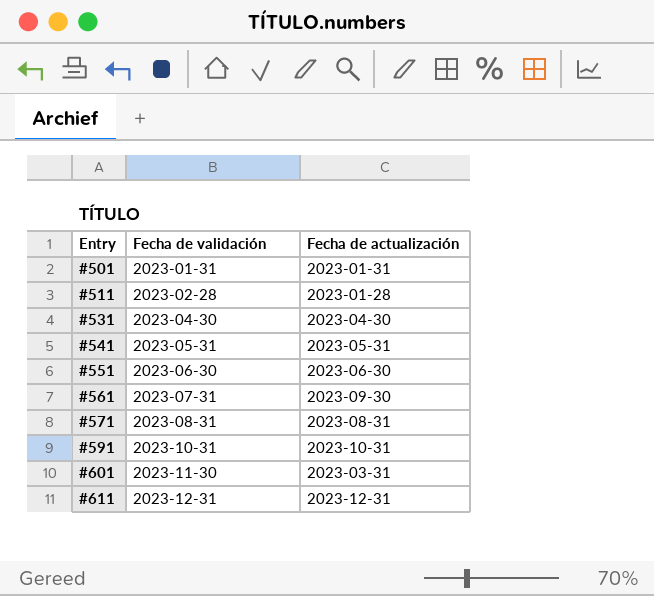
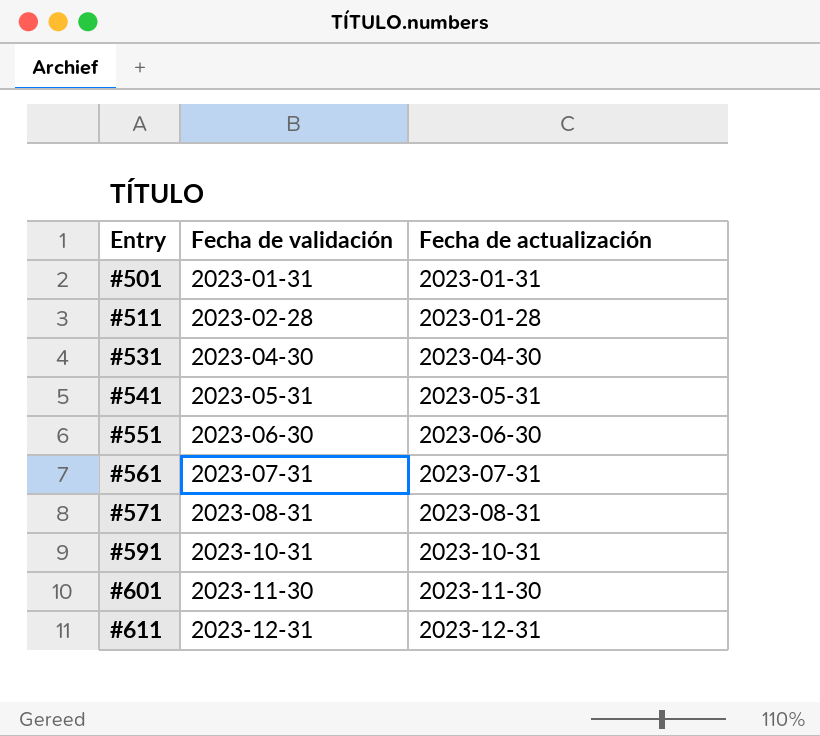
#561 | Fecha de actualización: 2023-09-30 -> 2023-07-31
#601 | Fecha de actualización: 2023-03-31 -> 2023-11-30

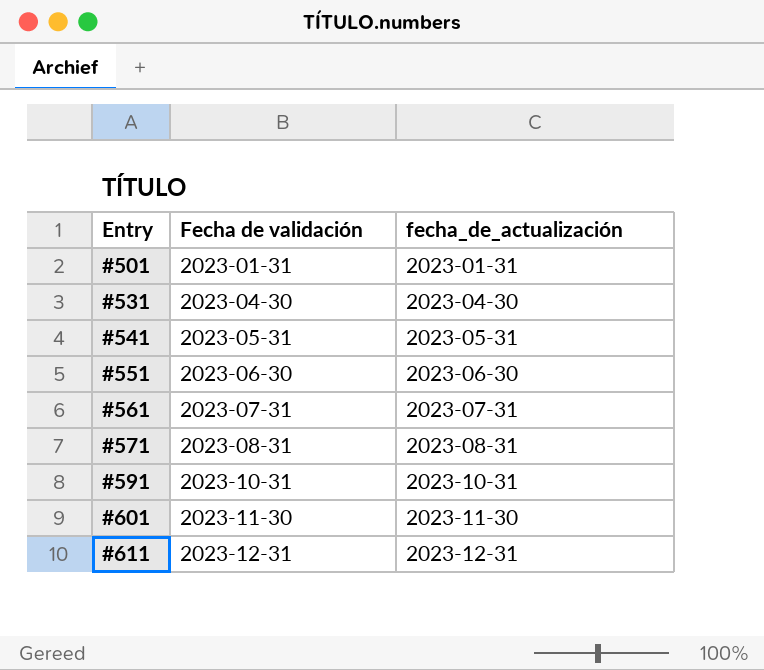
column name: Fecha de actualización -> fecha_de_actualización
row #511: 2023-02-28 | 2023-01-28 -> none

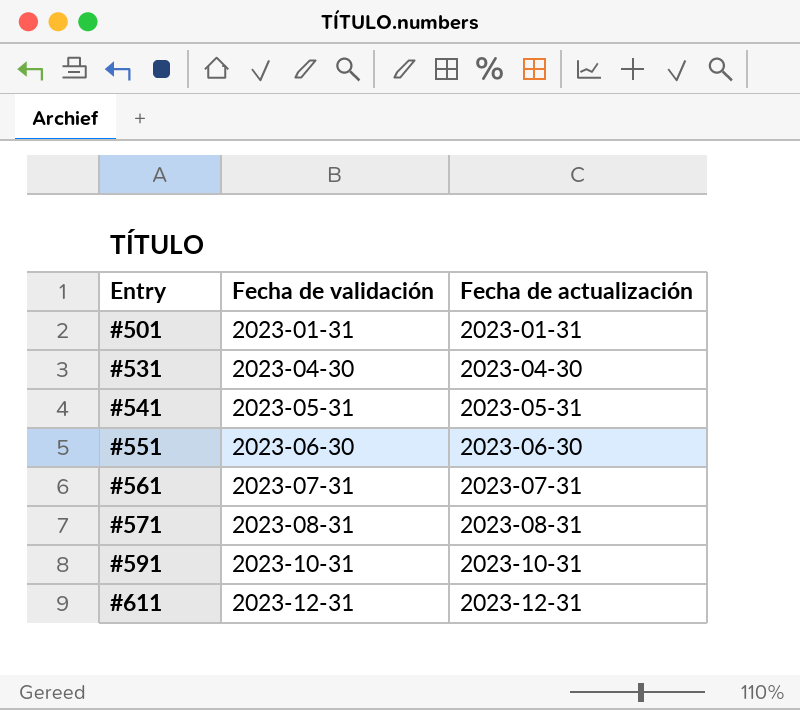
column name: fecha_de_actualización -> Fecha de actualización
row #601: 2023-11-30 | 2023-11-30 -> none

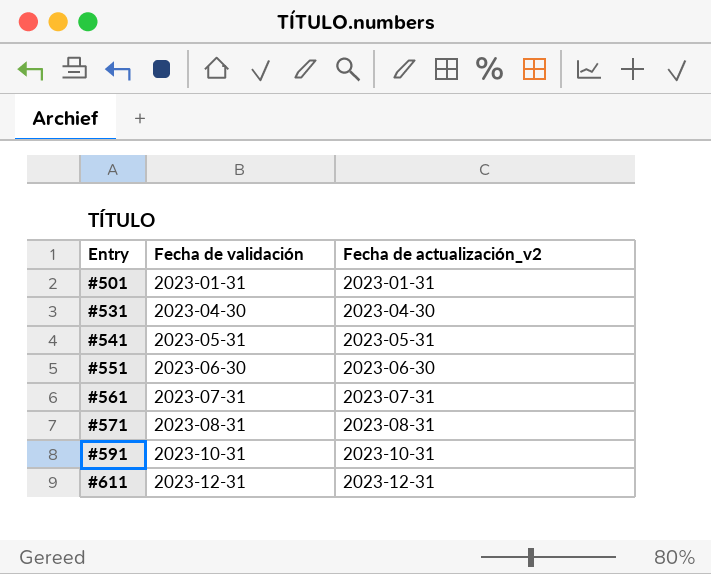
column name: Fecha de actualización -> Fecha de actualización_v2

